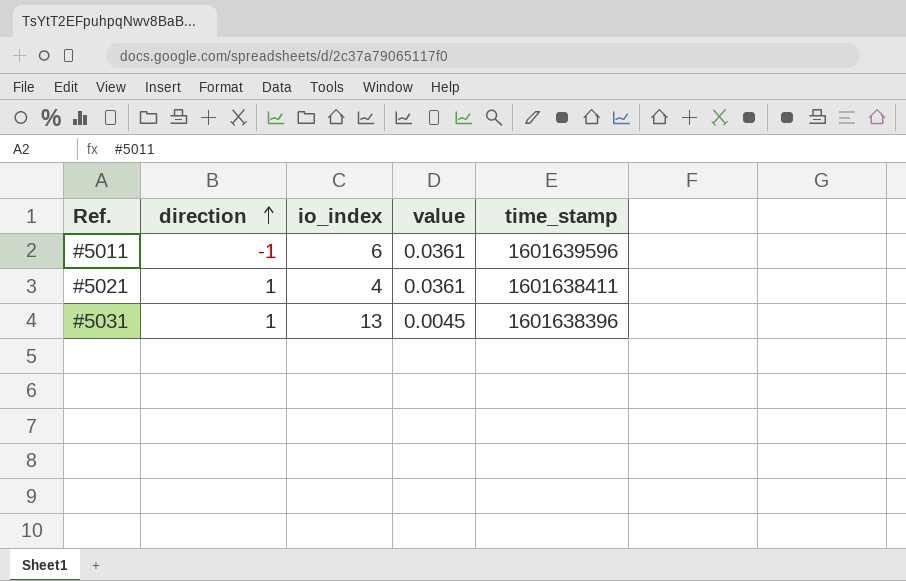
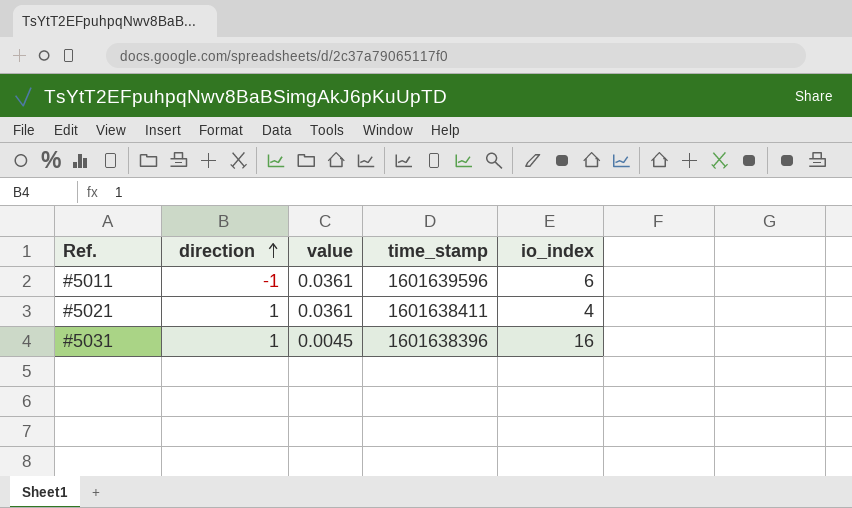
column io_index | position: 3 -> 5
#5031 | io_index: 13 -> 16

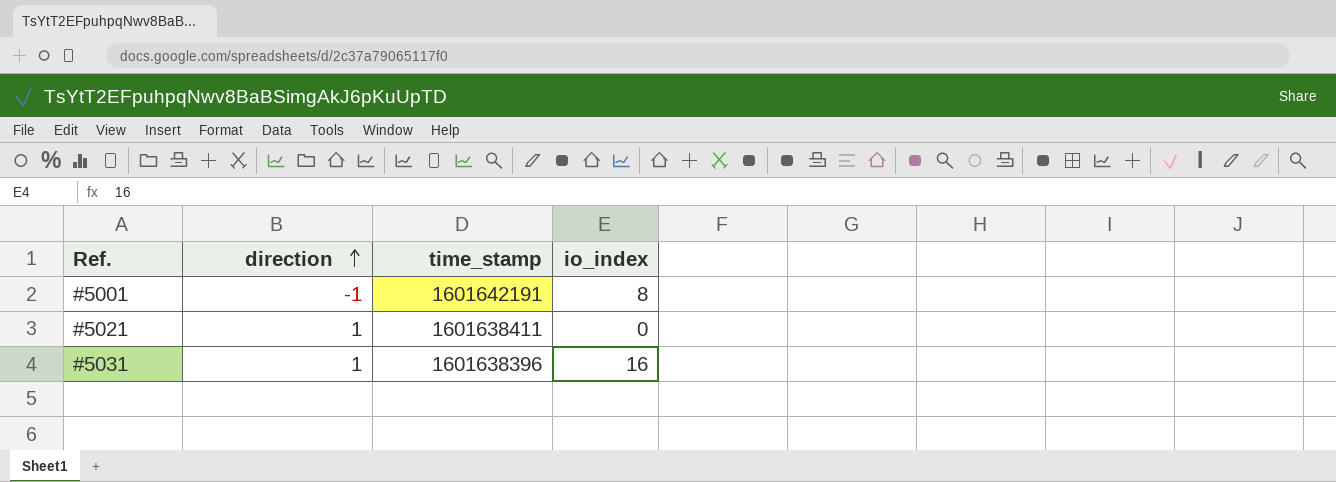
column value | position: 3 -> none
row #5011: -1 | 0.0361 | 1601639596 | 6 -> none
row #5001: none -> -1 | 1601642191 | 8
#5021 | io_index: 4 -> 0

